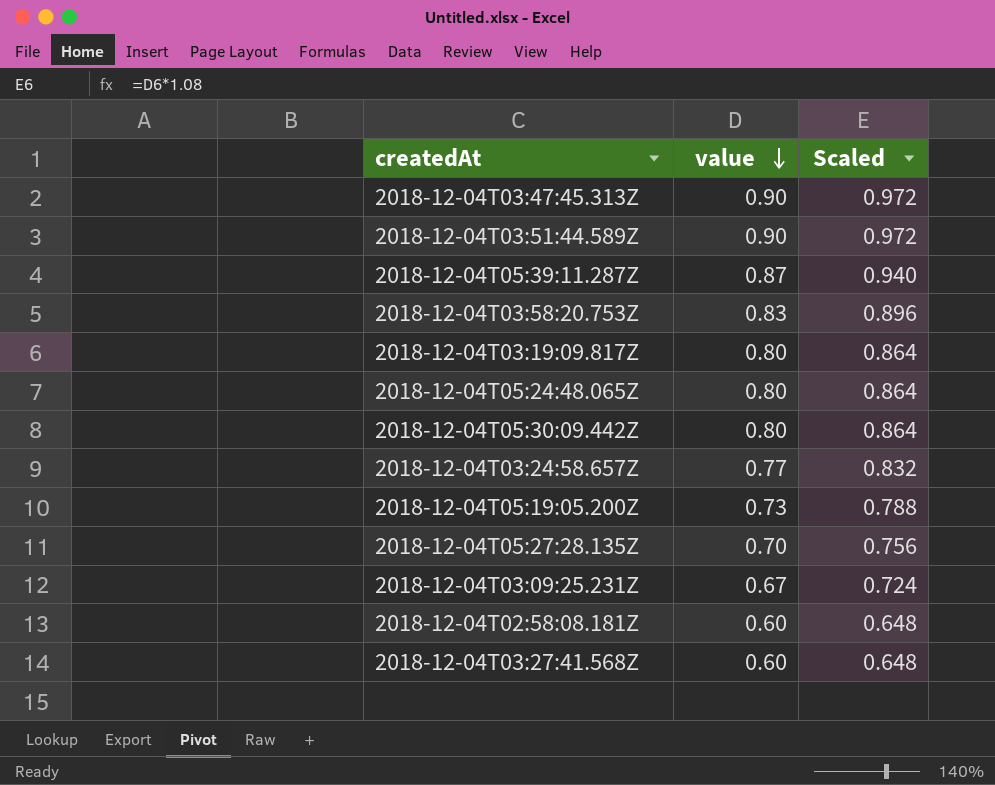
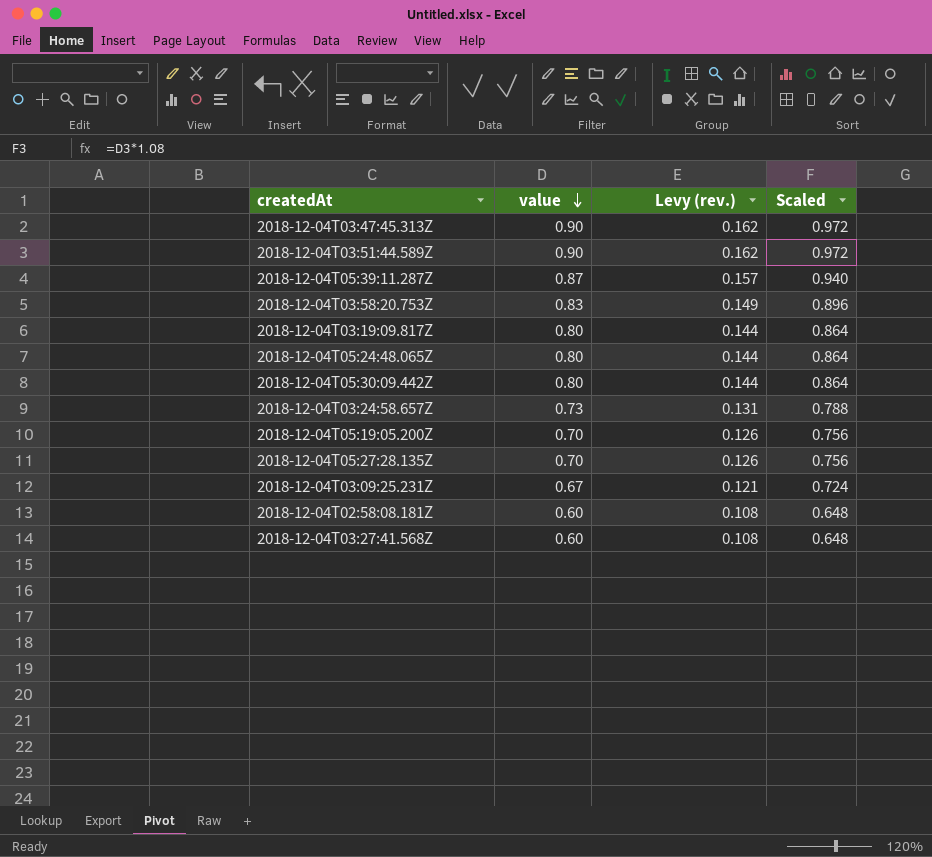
column Levy (rev.) | formula: none -> [value] * 0.18
2018-12-04T03:24:58.657Z | value: 0.77 -> 0.73
2018-12-04T03:24:58.657Z | Scaled: 0.832 -> 0.788
2018-12-04T05:19:05.200Z | value: 0.73 -> 0.70
2018-12-04T05:19:05.200Z | Scaled: 0.788 -> 0.756

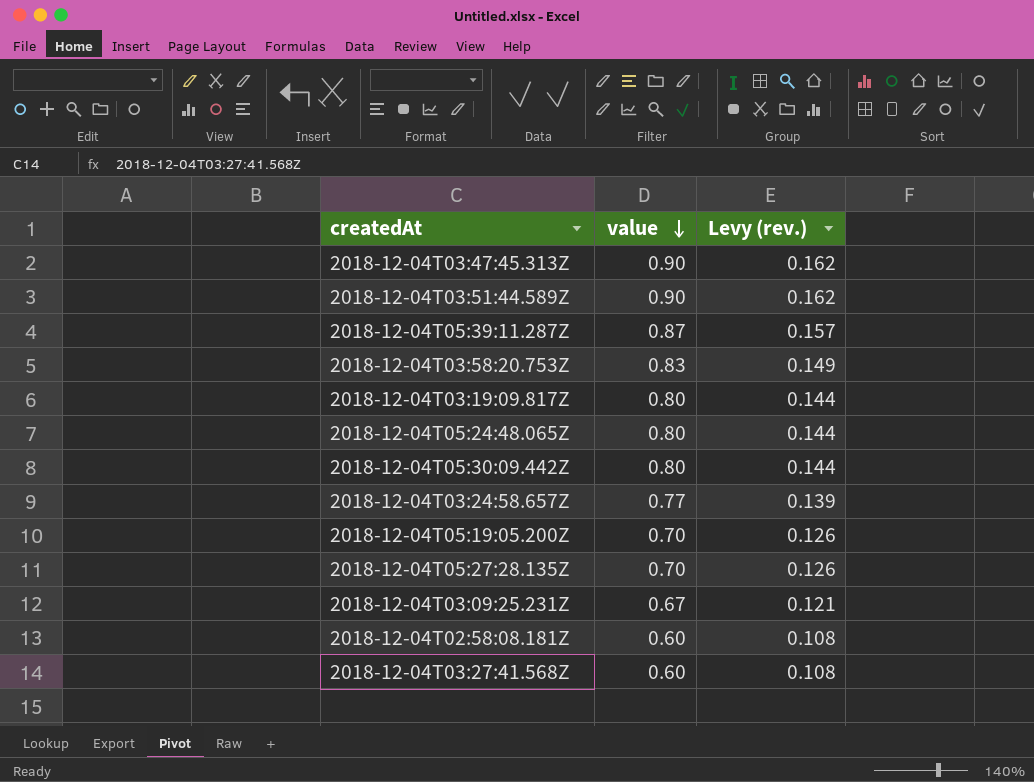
column Scaled | formula: [value] * 1.08 -> none
2018-12-04T03:24:58.657Z | value: 0.73 -> 0.77
2018-12-04T03:24:58.657Z | Levy (rev.): 0.131 -> 0.139

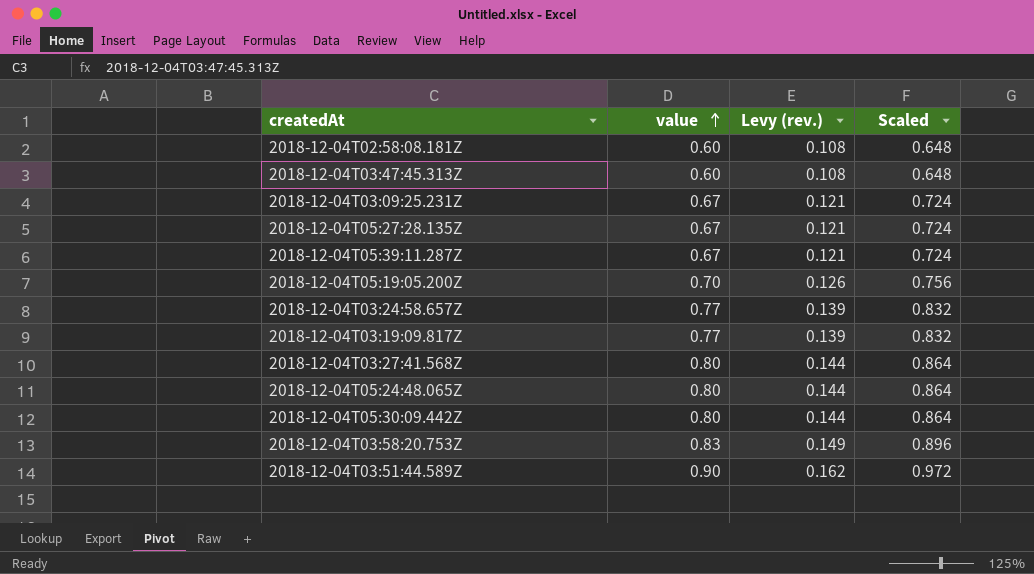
row order: value descending -> value ascending
column Scaled | formula: none -> [value] * 1.08
2018-12-04T03:47:45.313Z | value: 0.90 -> 0.60
2018-12-04T03:47:45.313Z | Levy (rev.): 0.162 -> 0.108
2018-12-04T05:27:28.135Z | value: 0.70 -> 0.67
2018-12-04T05:27:28.135Z | Levy (rev.): 0.126 -> 0.121
2018-12-04T05:39:11.287Z | value: 0.87 -> 0.67
2018-12-04T05:39:11.287Z | Levy (rev.): 0.157 -> 0.121
2018-12-04T03:19:09.817Z | value: 0.80 -> 0.77
2018-12-04T03:19:09.817Z | Levy (rev.): 0.144 -> 0.139
2018-12-04T03:27:41.568Z | value: 0.60 -> 0.80
2018-12-04T03:27:41.568Z | Levy (rev.): 0.108 -> 0.144

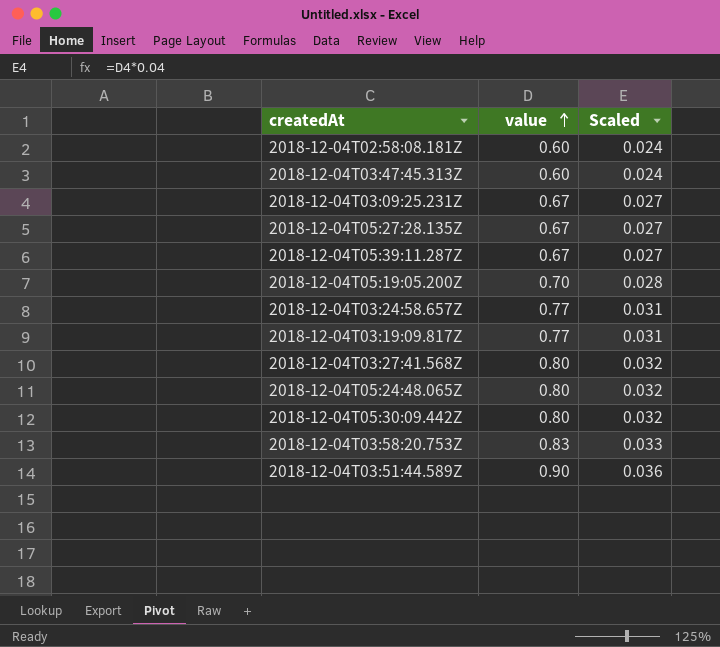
column Levy (rev.) | formula: [value] * 0.18 -> none
column Scaled | formula: [value] * 1.08 -> [value] * 0.04

